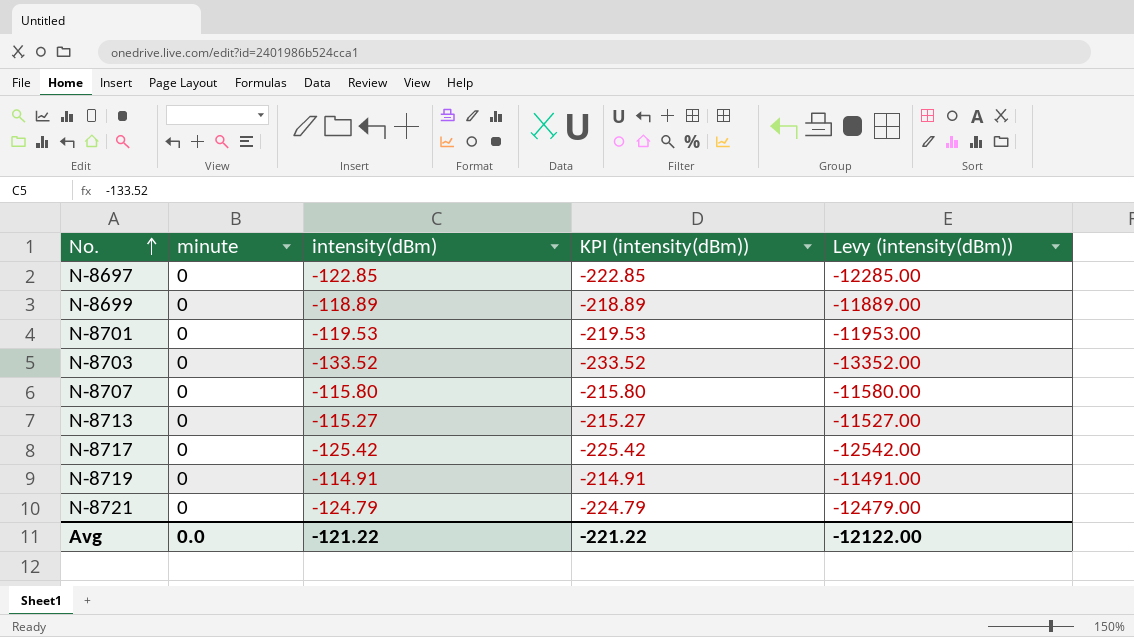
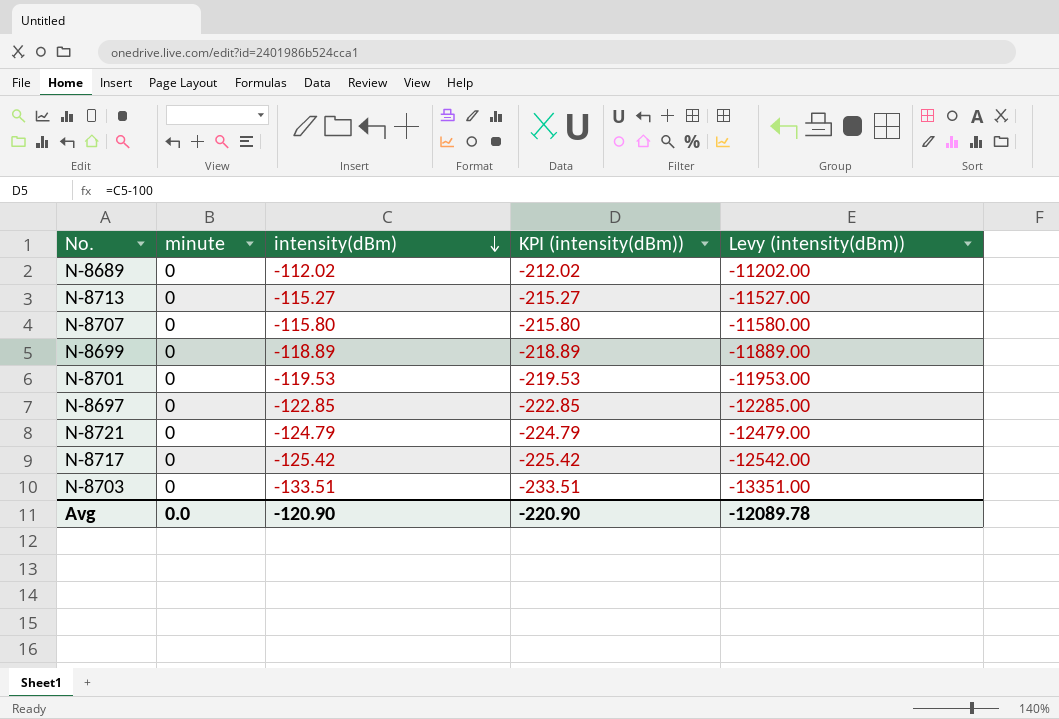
row order: No. ascending -> intensity(dBm) descending
row N-8719: 0 | -114.91 | -214.91 | -11491.00 -> none
row N-8689: none -> 0 | -112.02 | -212.02 | -11202.00
N-8703 | intensity(dBm): -133.52 -> -133.51
N-8703 | KPI (intensity(dBm)): -233.52 -> -233.51
N-8703 | Levy (intensity(dBm)): -13352.00 -> -13351.00
Avg | intensity(dBm): -121.22 -> -120.90
Avg | KPI (intensity(dBm)): -221.22 -> -220.90
Avg | Levy (intensity(dBm)): -12122.00 -> -12089.78

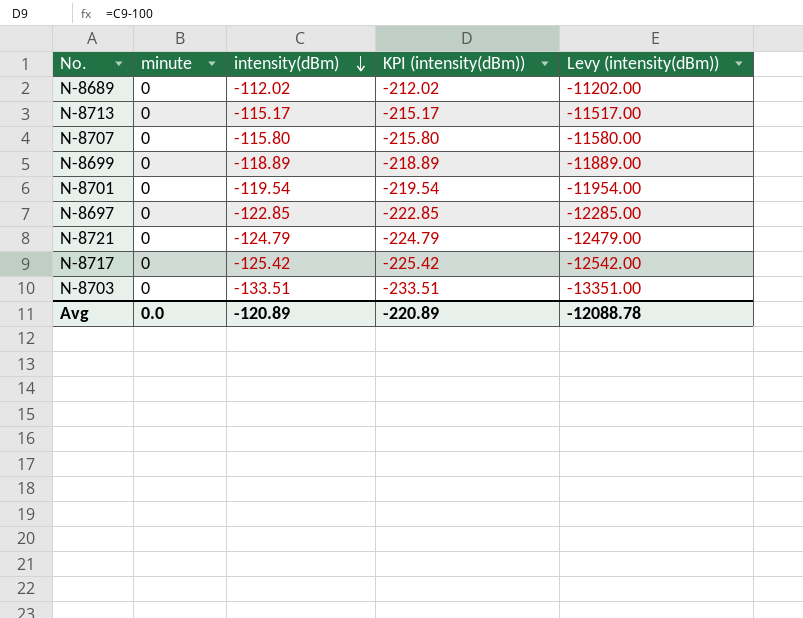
N-8713 | intensity(dBm): -115.27 -> -115.17
N-8713 | KPI (intensity(dBm)): -215.27 -> -215.17
N-8713 | Levy (intensity(dBm)): -11527.00 -> -11517.00
N-8701 | intensity(dBm): -119.53 -> -119.54
N-8701 | KPI (intensity(dBm)): -219.53 -> -219.54
N-8701 | Levy (intensity(dBm)): -11953.00 -> -11954.00
Avg | intensity(dBm): -120.90 -> -120.89
Avg | KPI (intensity(dBm)): -220.90 -> -220.89
Avg | Levy (intensity(dBm)): -12089.78 -> -12088.78

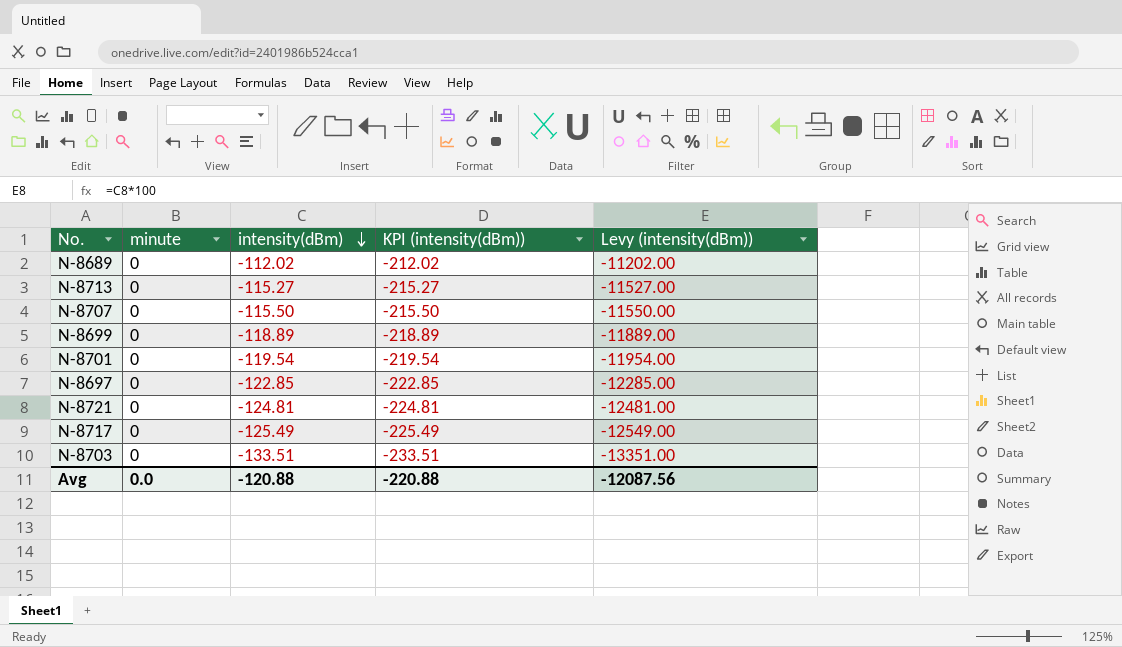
N-8713 | intensity(dBm): -115.17 -> -115.27
N-8713 | KPI (intensity(dBm)): -215.17 -> -215.27
N-8713 | Levy (intensity(dBm)): -11517.00 -> -11527.00
N-8707 | intensity(dBm): -115.80 -> -115.50
N-8707 | KPI (intensity(dBm)): -215.80 -> -215.50
N-8707 | Levy (intensity(dBm)): -11580.00 -> -11550.00
N-8721 | intensity(dBm): -124.79 -> -124.81
N-8721 | KPI (intensity(dBm)): -224.79 -> -224.81
N-8721 | Levy (intensity(dBm)): -12479.00 -> -12481.00
N-8717 | intensity(dBm): -125.42 -> -125.49
N-8717 | KPI (intensity(dBm)): -225.42 -> -225.49
N-8717 | Levy (intensity(dBm)): -12542.00 -> -12549.00
Avg | intensity(dBm): -120.89 -> -120.88
Avg | KPI (intensity(dBm)): -220.89 -> -220.88
Avg | Levy (intensity(dBm)): -12088.78 -> -12087.56

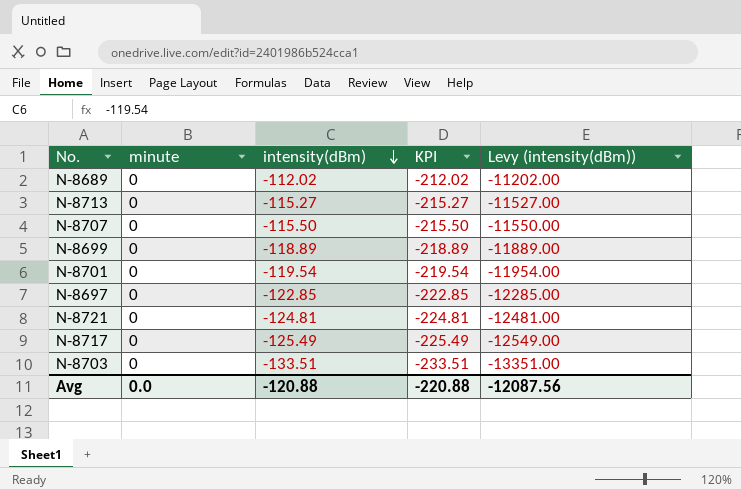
column name: KPI (intensity(dBm)) -> KPI

